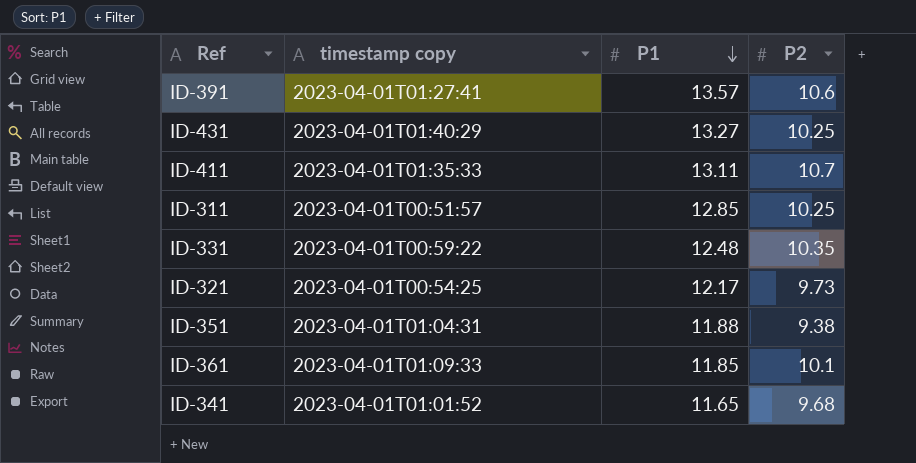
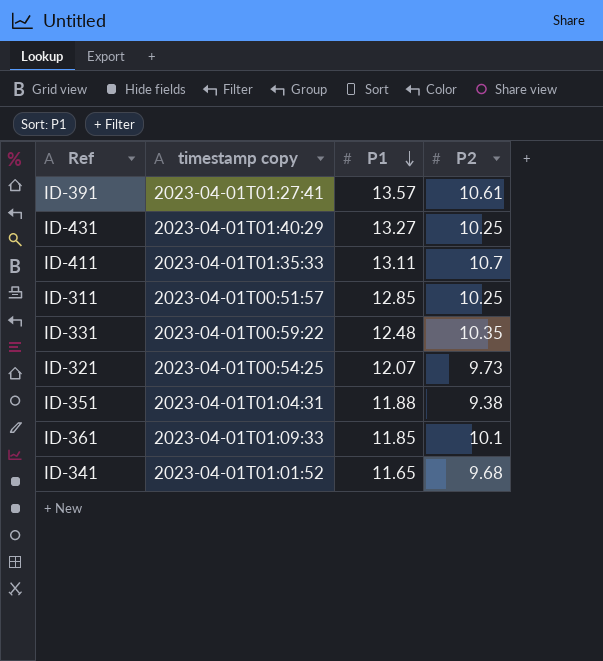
ID-391 | P2: 10.6 -> 10.61
ID-321 | P1: 12.17 -> 12.07

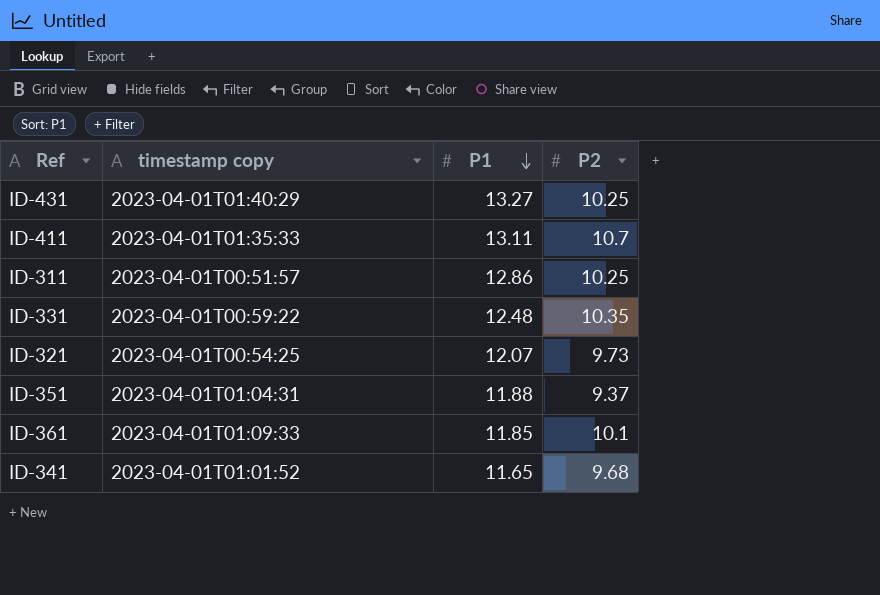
row ID-391: 2023-04-01T01:27:41 | 13.57 | 10.61 -> none
ID-311 | P1: 12.85 -> 12.86
ID-351 | P2: 9.38 -> 9.37

